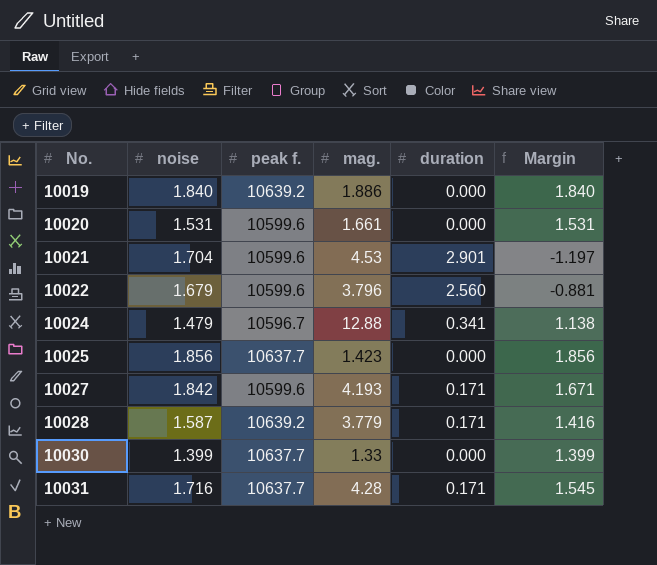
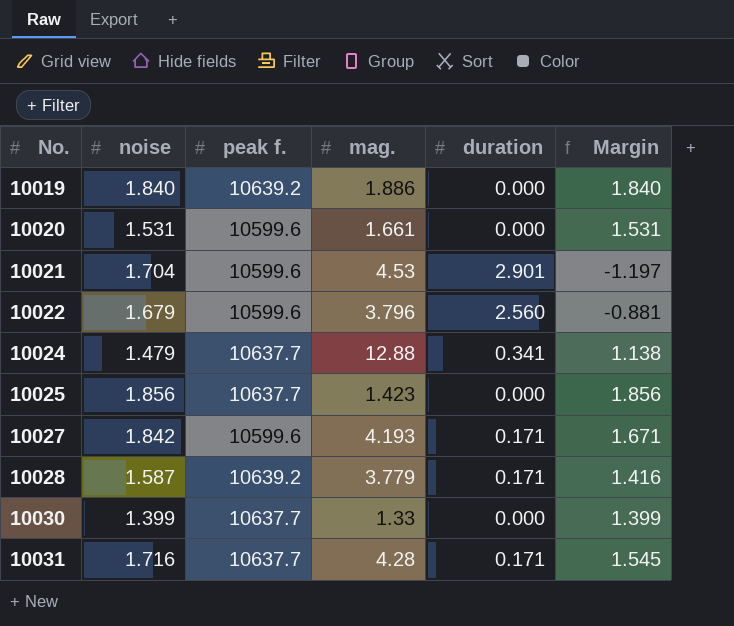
10024 | peak f.: 10596.7 -> 10637.7

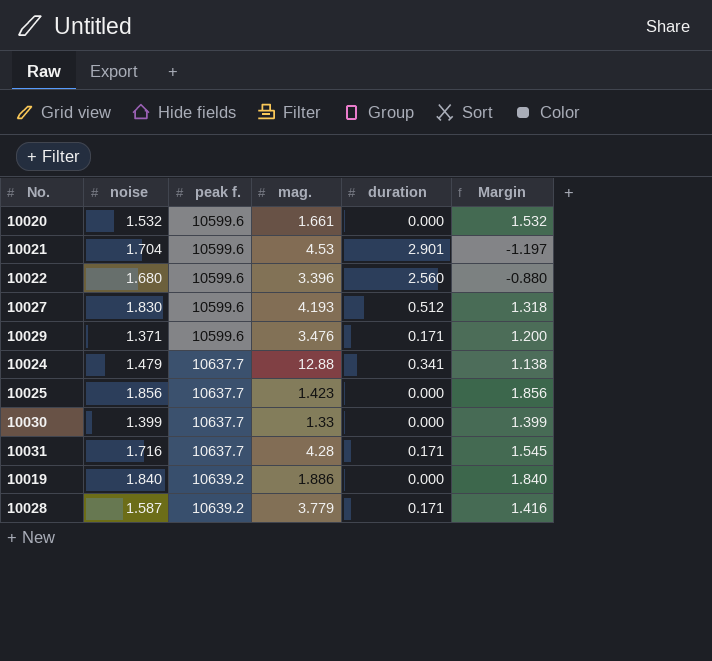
row order: No. ascending -> peak f. ascending
10020 | noise: 1.531 -> 1.532
10020 | Margin: 1.531 -> 1.532
10022 | noise: 1.679 -> 1.680
10022 | mag.: 3.796 -> 3.396
10022 | Margin: -0.881 -> -0.880
10027 | noise: 1.842 -> 1.830
10027 | duration: 0.171 -> 0.512
10027 | Margin: 1.671 -> 1.318
row 10029: none -> 1.371 | 10599.6 | 3.476 | 0.171 | 1.200

